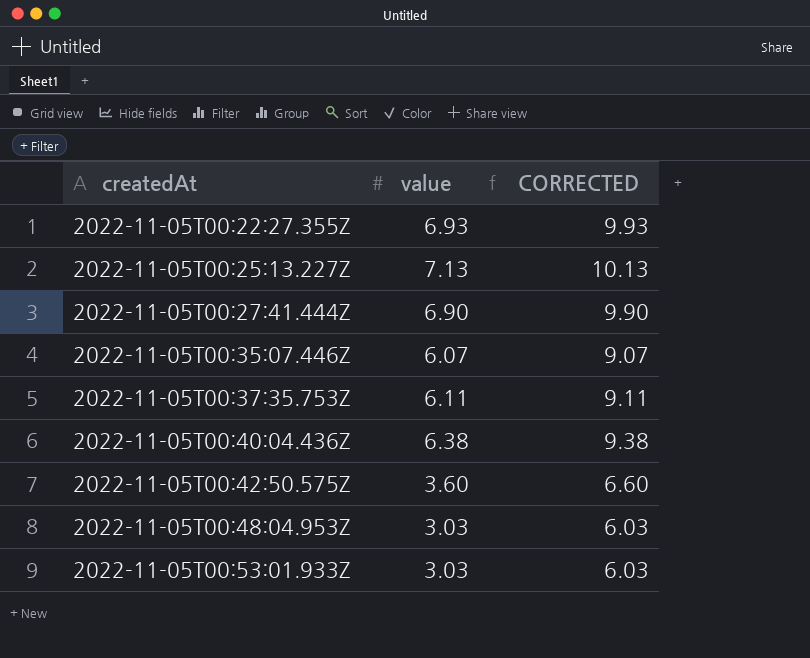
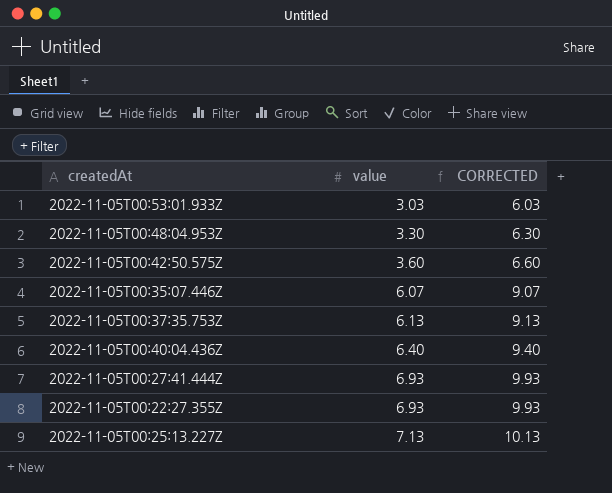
row order: createdAt ascending -> value ascending
2022-11-05T00:48:04.953Z | value: 3.03 -> 3.30
2022-11-05T00:48:04.953Z | CORRECTED: 6.03 -> 6.30
2022-11-05T00:37:35.753Z | value: 6.11 -> 6.13
2022-11-05T00:37:35.753Z | CORRECTED: 9.11 -> 9.13
2022-11-05T00:40:04.436Z | value: 6.38 -> 6.40
2022-11-05T00:40:04.436Z | CORRECTED: 9.38 -> 9.40
2022-11-05T00:27:41.444Z | value: 6.90 -> 6.93
2022-11-05T00:27:41.444Z | CORRECTED: 9.90 -> 9.93

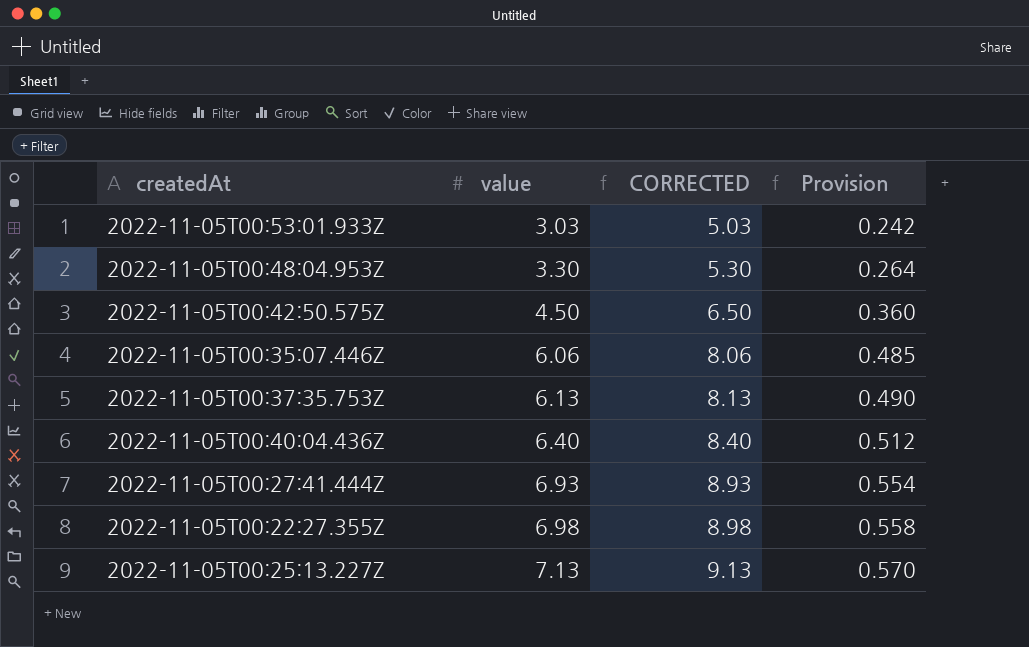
column CORRECTED | formula: [value] + 3 -> [value] + 2
column Provision | formula: none -> [value] * 0.08
2022-11-05T00:42:50.575Z | value: 3.60 -> 4.50
2022-11-05T00:35:07.446Z | value: 6.07 -> 6.06
2022-11-05T00:22:27.355Z | value: 6.93 -> 6.98

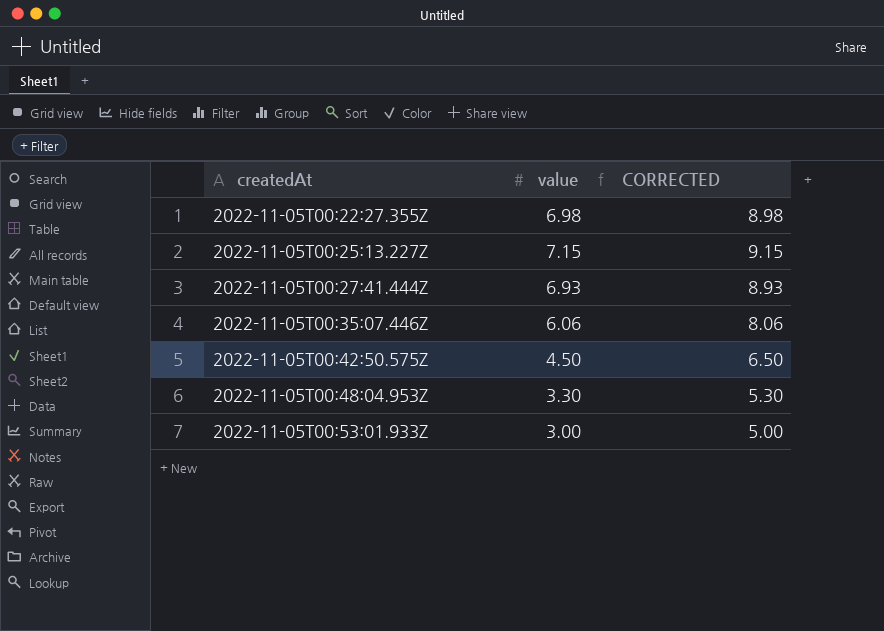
row order: value ascending -> createdAt ascending
column Provision | formula: [value] * 0.08 -> none
row 2022-11-05T00:37:35.753Z: 6.13 | 8.13 | 0.490 -> none
row 2022-11-05T00:40:04.436Z: 6.40 | 8.40 | 0.512 -> none
2022-11-05T00:25:13.227Z | value: 7.13 -> 7.15
2022-11-05T00:25:13.227Z | CORRECTED: 9.13 -> 9.15
2022-11-05T00:53:01.933Z | value: 3.03 -> 3.00
2022-11-05T00:53:01.933Z | CORRECTED: 5.03 -> 5.00

